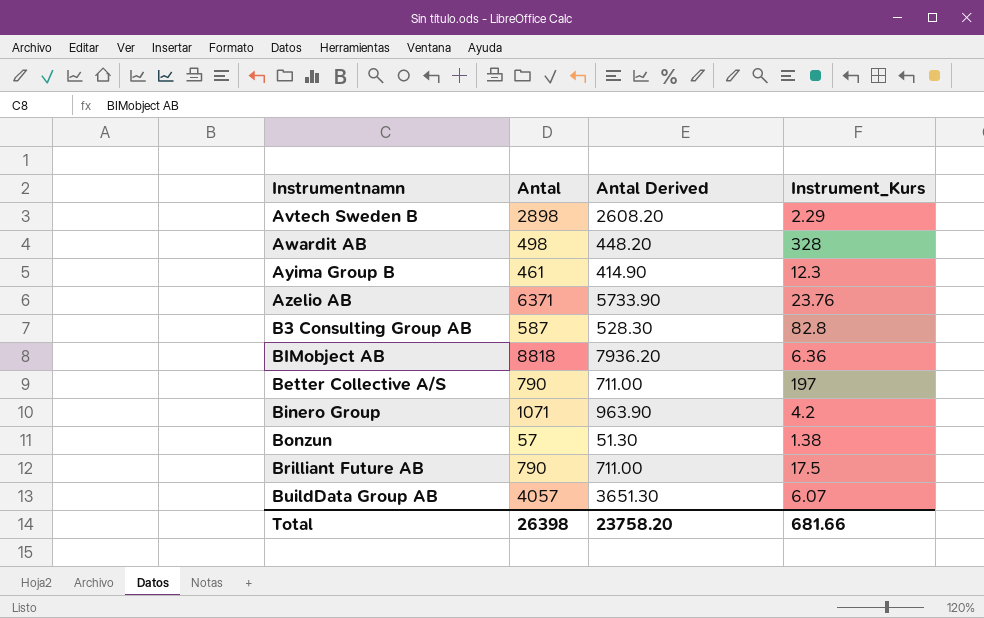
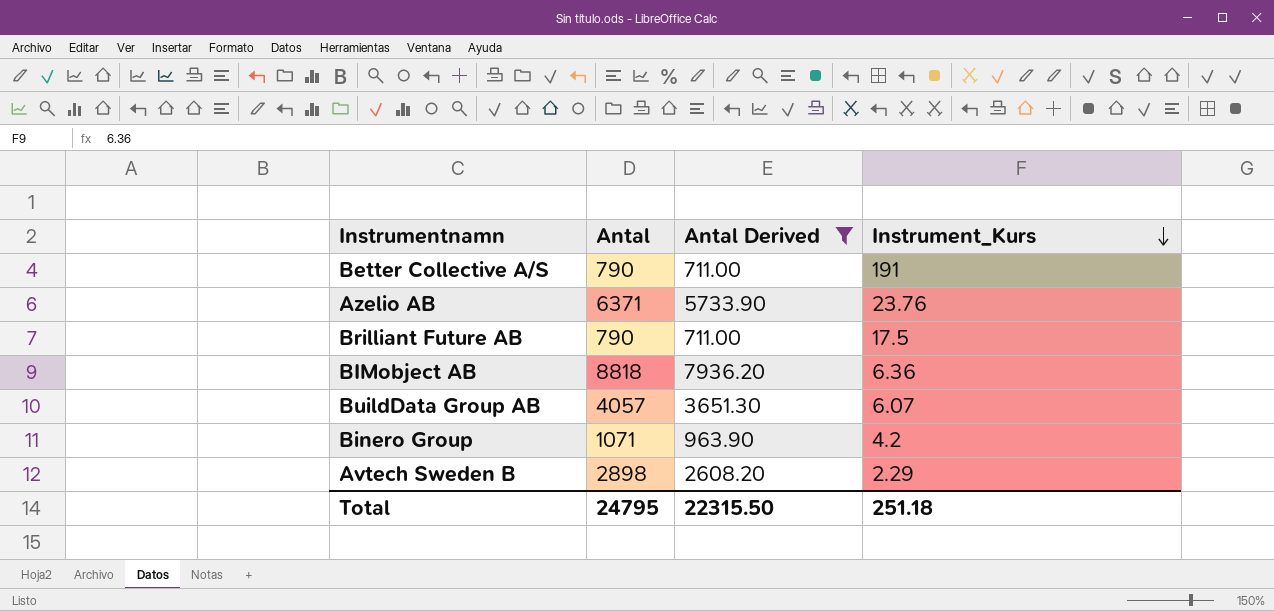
filter: none -> Antal Derived >= 711.00
row order: none -> Instrument_Kurs descending
Better Collective A/S | Instrument_Kurs: 197 -> 191
Total | Antal: 26398 -> 24795
Total | Antal Derived: 23758.20 -> 22315.50
Total | Instrument_Kurs: 681.66 -> 251.18

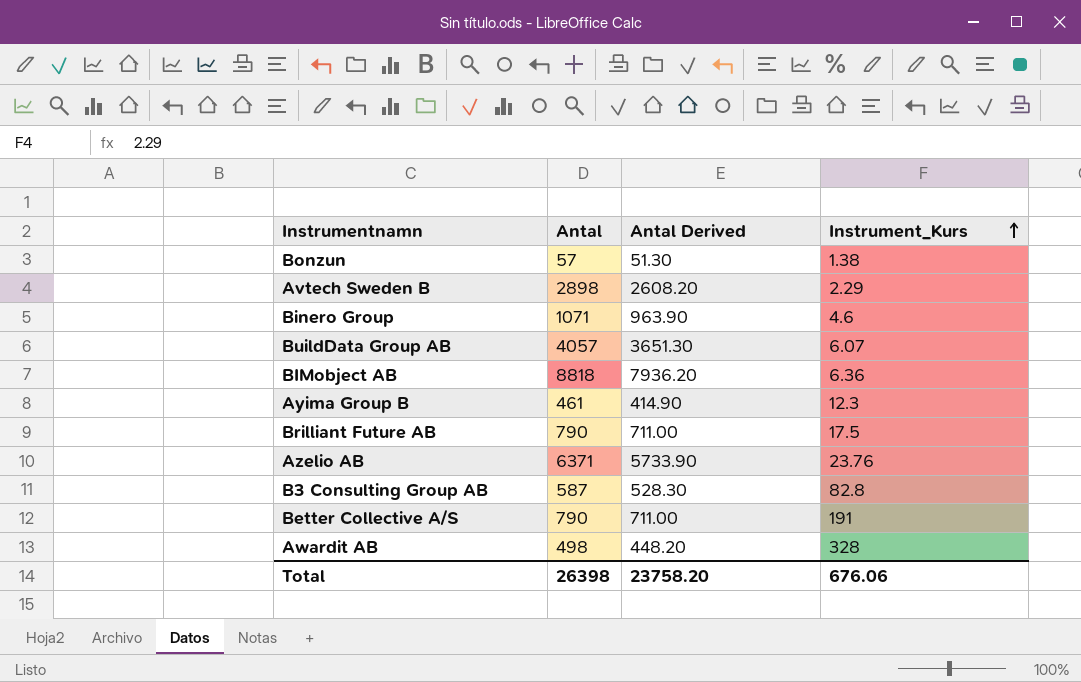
filter: Antal Derived >= 711.00 -> none
row order: Instrument_Kurs descending -> Instrument_Kurs ascending
Binero Group | Instrument_Kurs: 4.2 -> 4.6
Total | Antal: 24795 -> 26398
Total | Antal Derived: 22315.50 -> 23758.20
Total | Instrument_Kurs: 251.18 -> 676.06

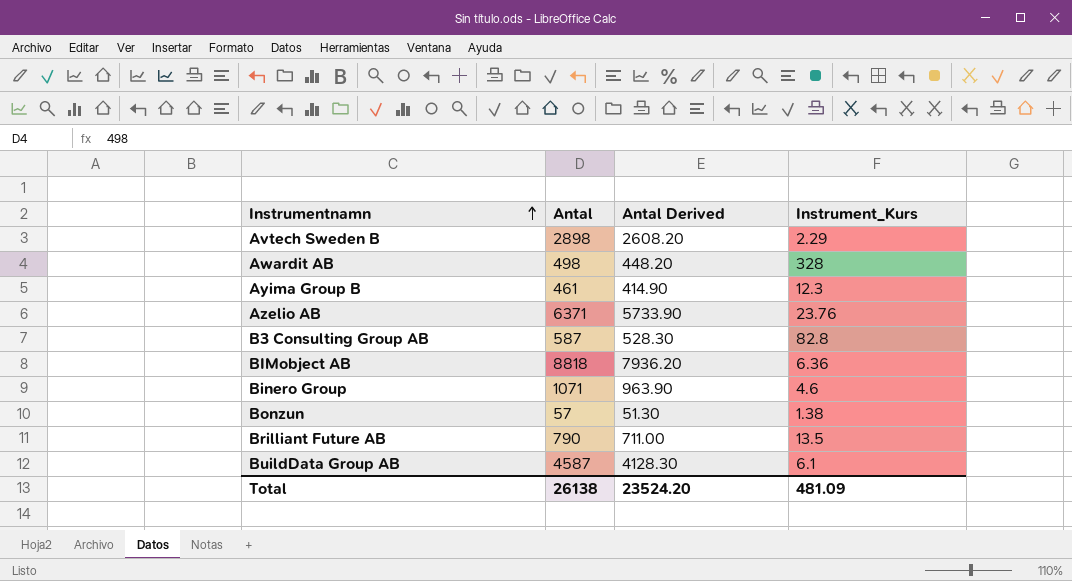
row order: Instrument_Kurs ascending -> Instrumentnamn ascending
row Better Collective A/S: 790 | 711.00 | 191 -> none
Brilliant Future AB | Instrument_Kurs: 17.5 -> 13.5
BuildData Group AB | Antal: 4057 -> 4587
BuildData Group AB | Antal Derived: 3651.30 -> 4128.30
BuildData Group AB | Instrument_Kurs: 6.07 -> 6.1
Total | Antal: 26398 -> 26138
Total | Antal Derived: 23758.20 -> 23524.20
Total | Instrument_Kurs: 676.06 -> 481.09

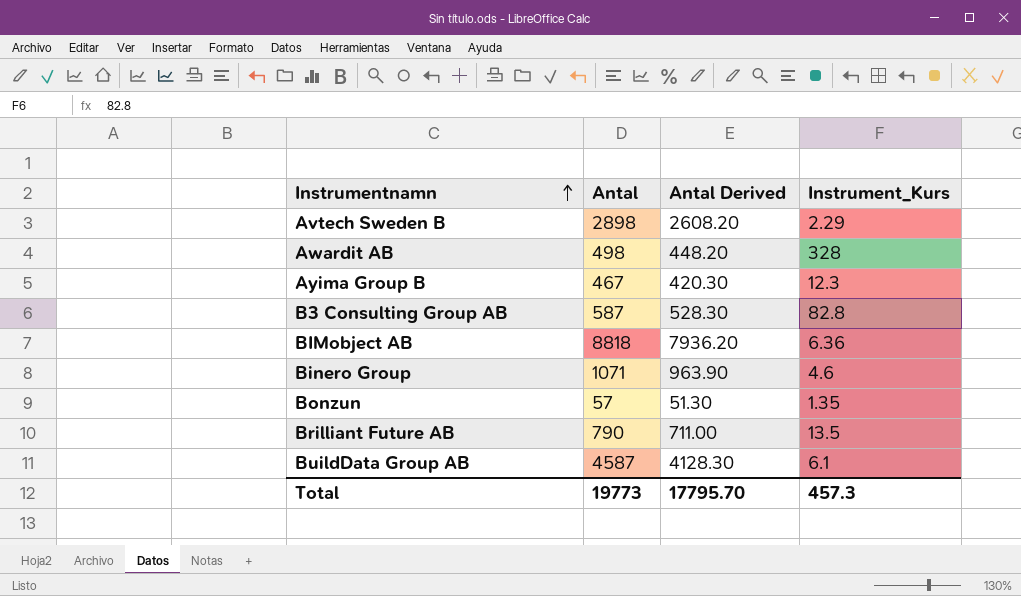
row Azelio AB: 6371 | 5733.90 | 23.76 -> none
Ayima Group B | Antal: 461 -> 467
Ayima Group B | Antal Derived: 414.90 -> 420.30
Bonzun | Instrument_Kurs: 1.38 -> 1.35
Total | Antal: 26138 -> 19773
Total | Antal Derived: 23524.20 -> 17795.70
Total | Instrument_Kurs: 481.09 -> 457.3

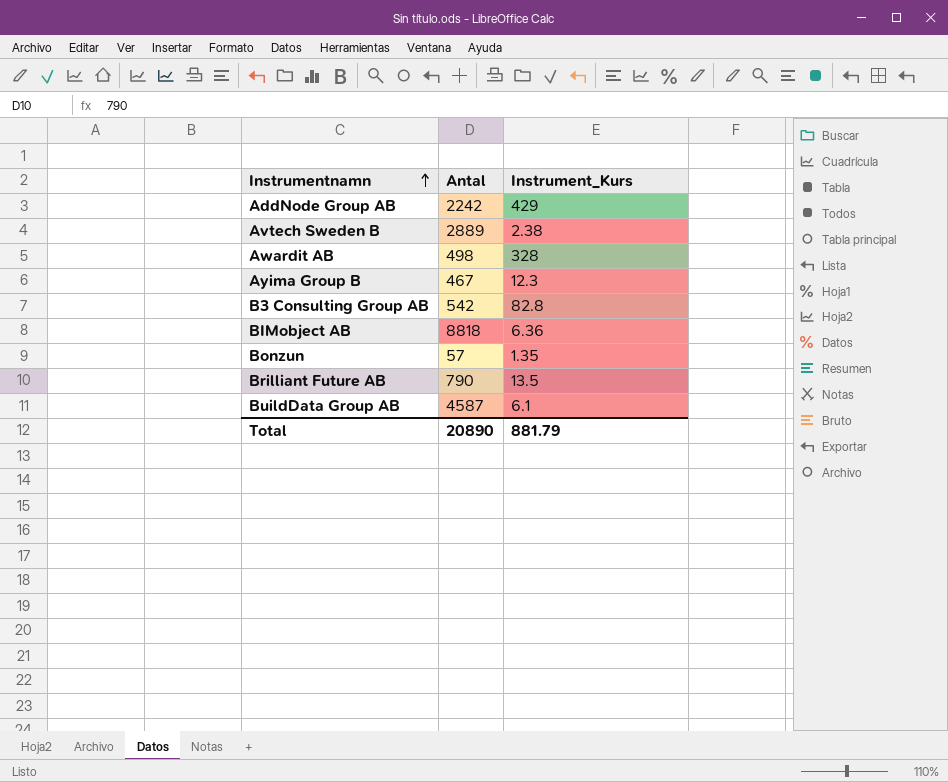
column Antal Derived | formula: [Antal] * 0.9 -> none
row Binero Group: 1071 | 963.90 | 4.6 -> none
row AddNode Group AB: none -> 2242 | 429
Avtech Sweden B | Antal: 2898 -> 2889
Avtech Sweden B | Instrument_Kurs: 2.29 -> 2.38
B3 Consulting Group AB | Antal: 587 -> 542
Total | Antal: 19773 -> 20890
Total | Instrument_Kurs: 457.3 -> 881.79

